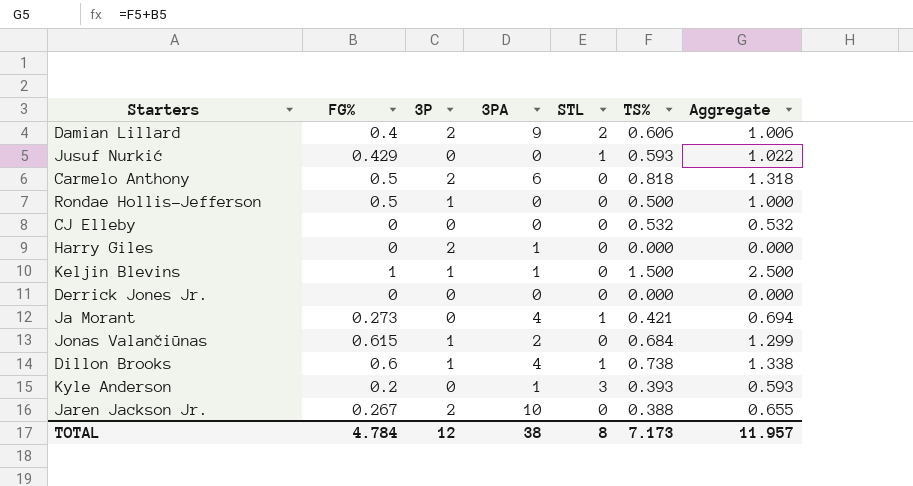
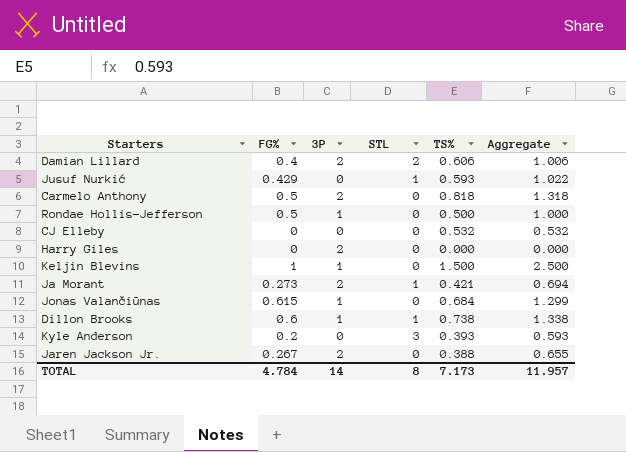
column 3PA | position: 4 -> none
row Derrick Jones Jr.: 0 | 0 | 0 | 0 | 0.000 | 0.000 -> none
Ja Morant | 3P: 0 -> 2
TOTAL | 3P: 12 -> 14

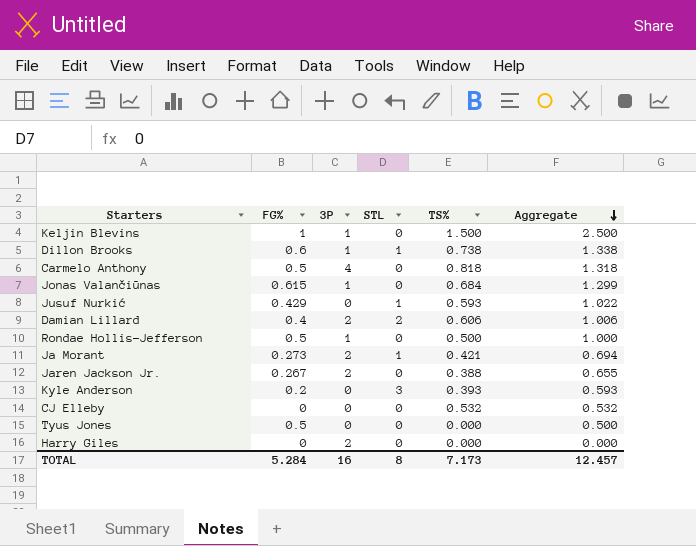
row order: none -> Aggregate descending
Carmelo Anthony | 3P: 2 -> 4
row Tyus Jones: none -> 0.5 | 0 | 0 | 0.000 | 0.500
TOTAL | FG%: 4.784 -> 5.284
TOTAL | 3P: 14 -> 16
TOTAL | Aggregate: 11.957 -> 12.457

